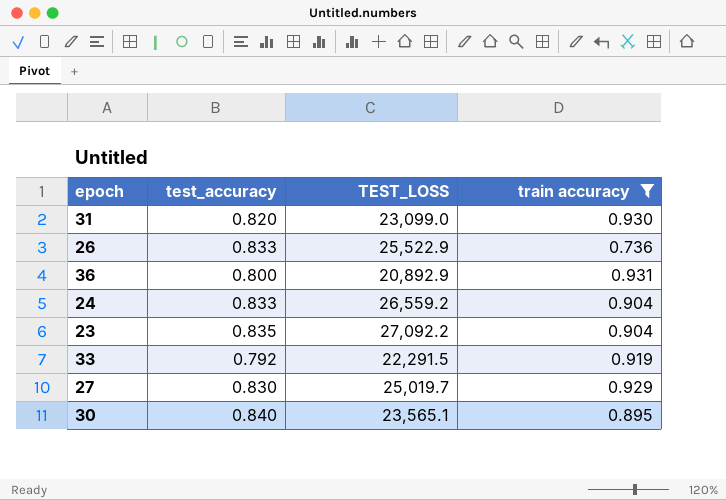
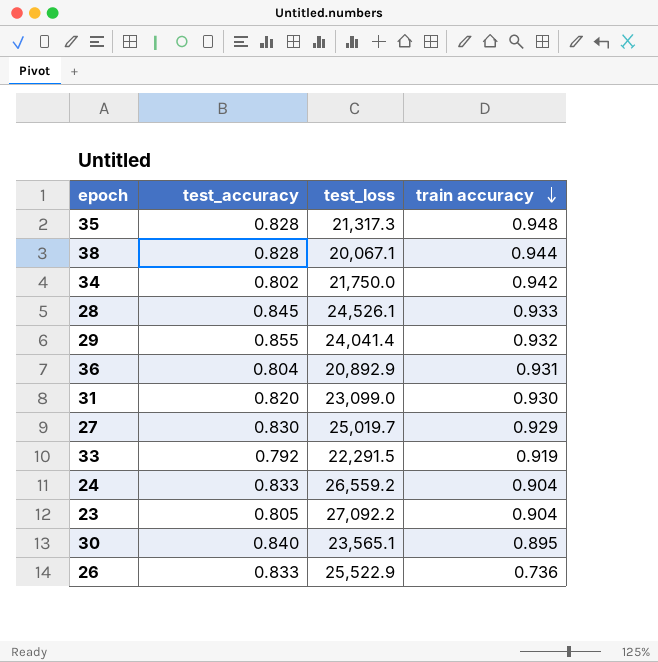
filter: train accuracy <= 0.931 -> none
row order: none -> train accuracy descending
column name: TEST_LOSS -> test_loss
36 | test_accuracy: 0.800 -> 0.804
23 | test_accuracy: 0.835 -> 0.805

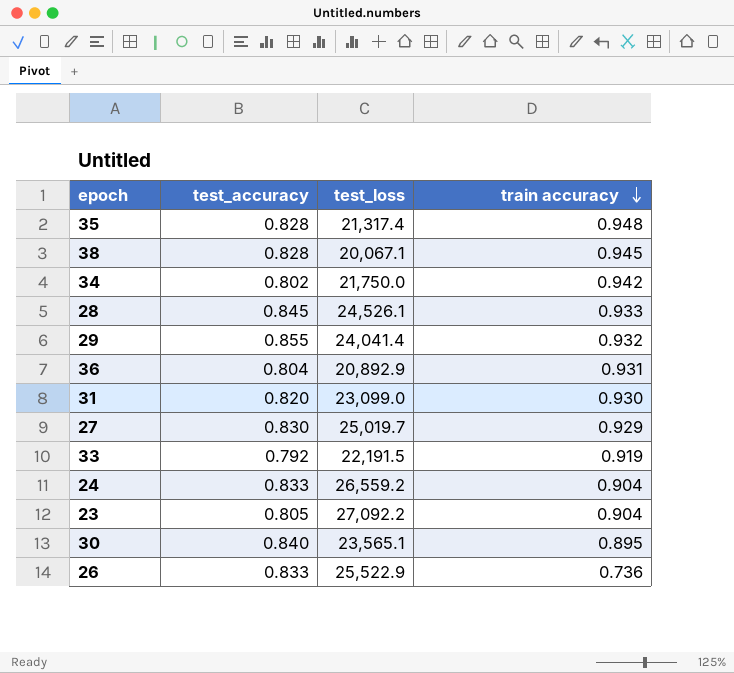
35 | test_loss: 21,317.3 -> 21,317.4
38 | train accuracy: 0.944 -> 0.945
33 | test_loss: 22,291.5 -> 22,191.5

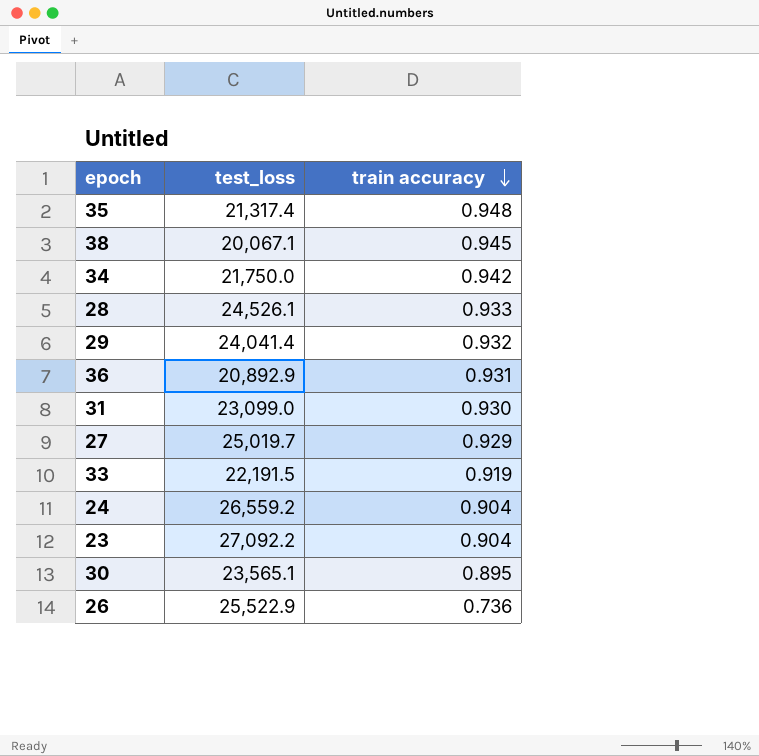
column test_accuracy | position: 2 -> none

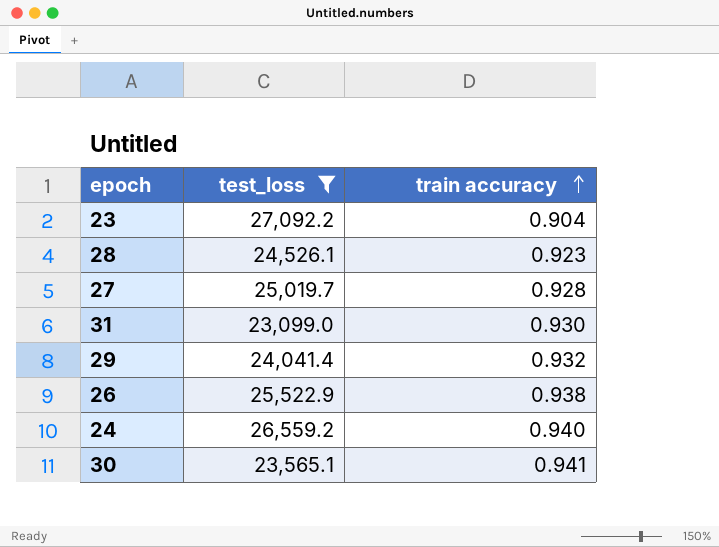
filter: none -> test_loss >= 23,099.0
row order: train accuracy descending -> train accuracy ascending
28 | train accuracy: 0.933 -> 0.923
27 | train accuracy: 0.929 -> 0.928
26 | train accuracy: 0.736 -> 0.938
24 | train accuracy: 0.904 -> 0.940
30 | train accuracy: 0.895 -> 0.941

